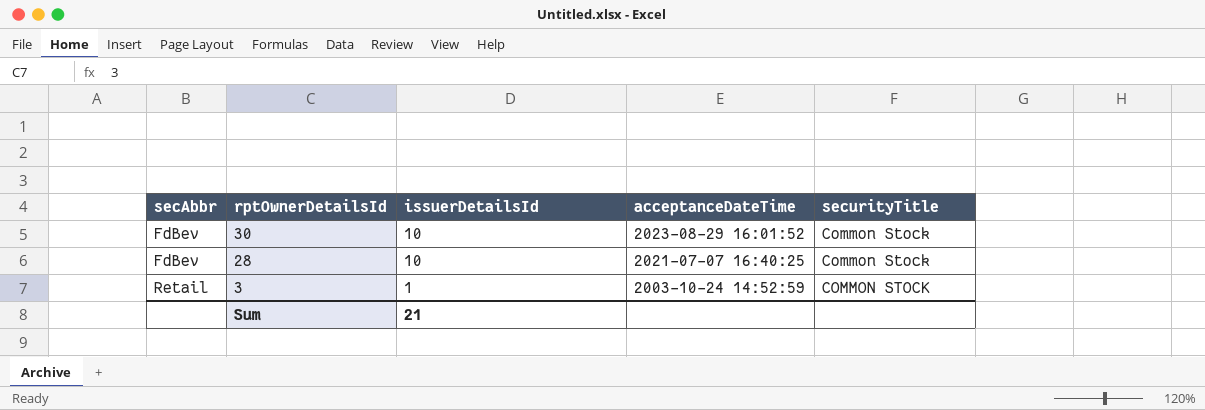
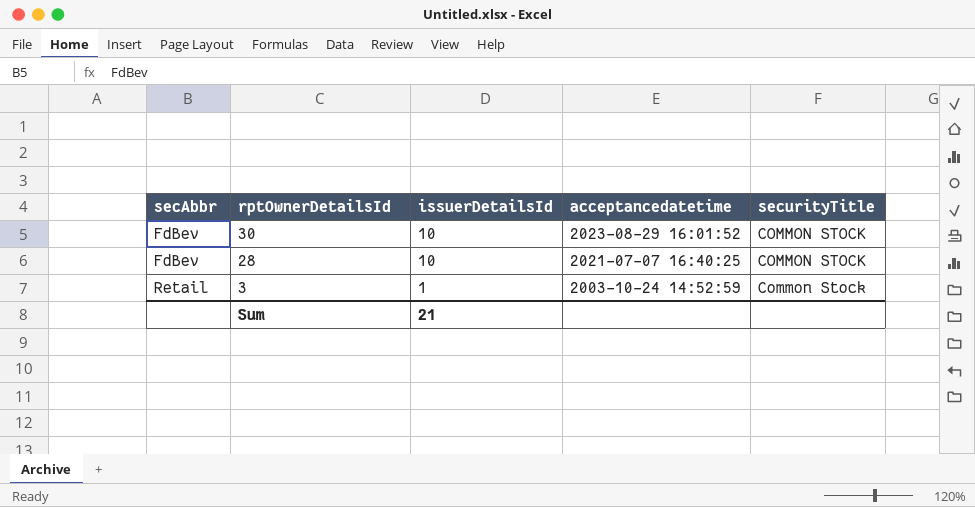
column name: acceptanceDateTime -> acceptancedatetime
30 | securityTitle: Common Stock -> COMMON STOCK
28 | securityTitle: Common Stock -> COMMON STOCK
3 | securityTitle: COMMON STOCK -> Common Stock

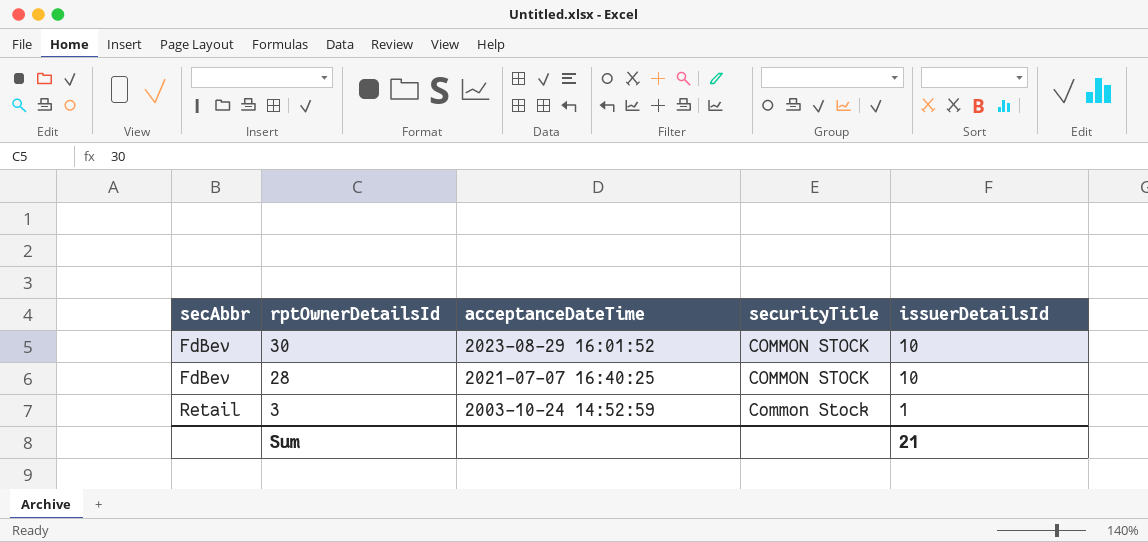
column name: acceptancedatetime -> acceptanceDateTime
column issuerDetailsId | position: 3 -> 5

